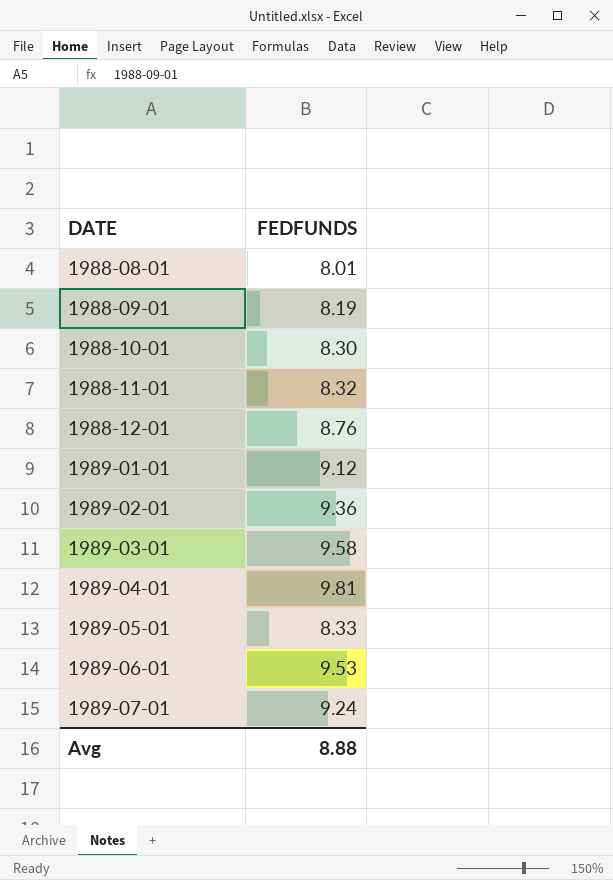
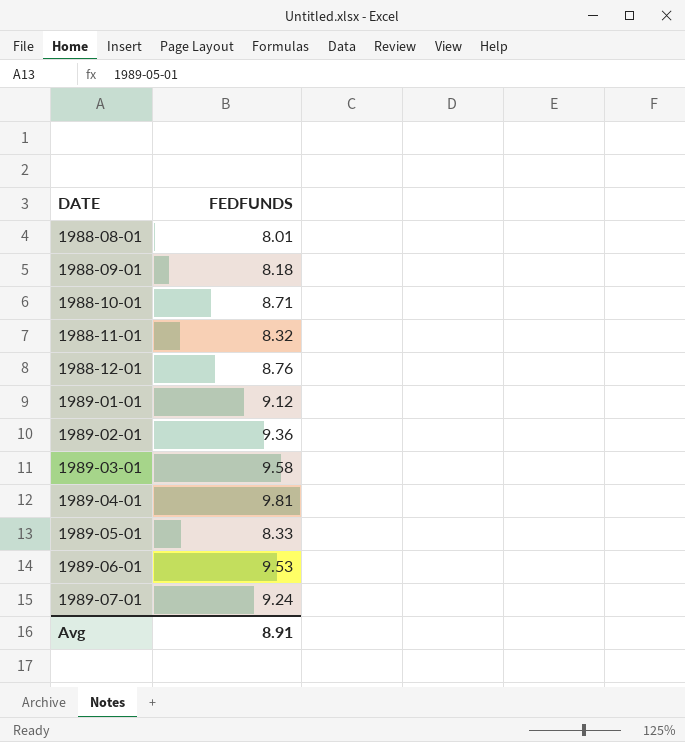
1988-09-01 | FEDFUNDS: 8.19 -> 8.18
1988-10-01 | FEDFUNDS: 8.30 -> 8.71
Avg | FEDFUNDS: 8.88 -> 8.91

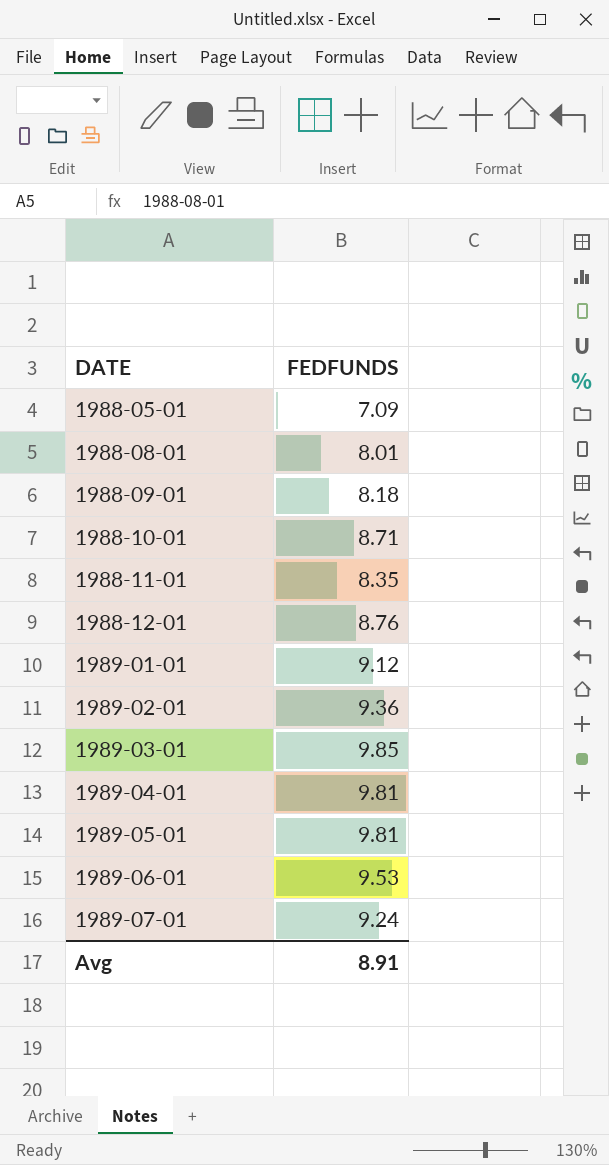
row 1988-05-01: none -> 7.09
1988-11-01 | FEDFUNDS: 8.32 -> 8.35
1989-03-01 | FEDFUNDS: 9.58 -> 9.85
1989-05-01 | FEDFUNDS: 8.33 -> 9.81

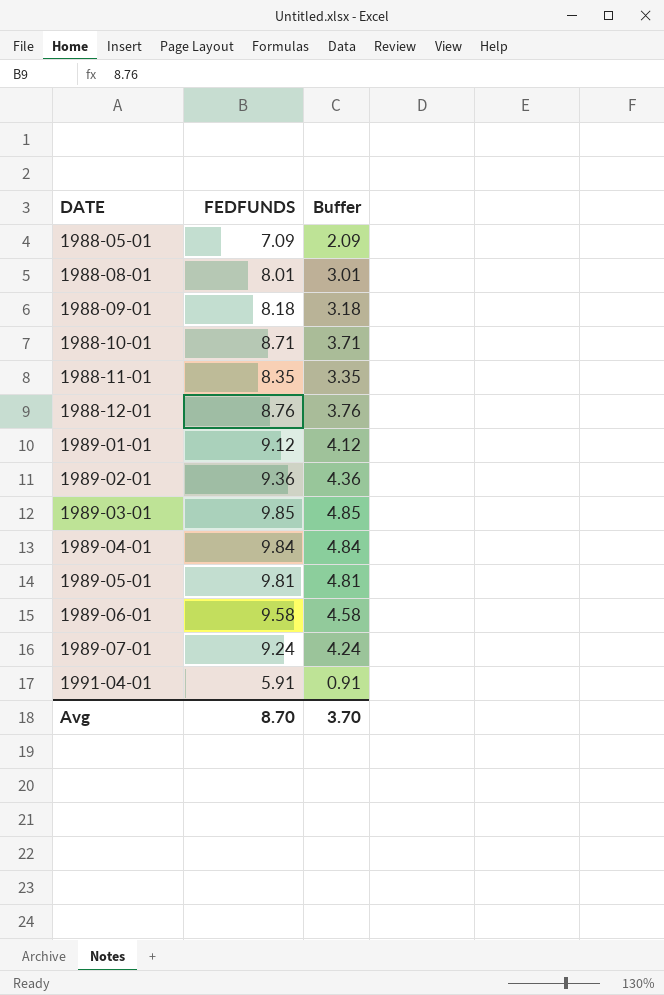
column Buffer | formula: none -> [FEDFUNDS] - 5
1989-04-01 | FEDFUNDS: 9.81 -> 9.84
1989-06-01 | FEDFUNDS: 9.53 -> 9.58
row 1991-04-01: none -> 5.91 | 0.91
Avg | FEDFUNDS: 8.91 -> 8.70

